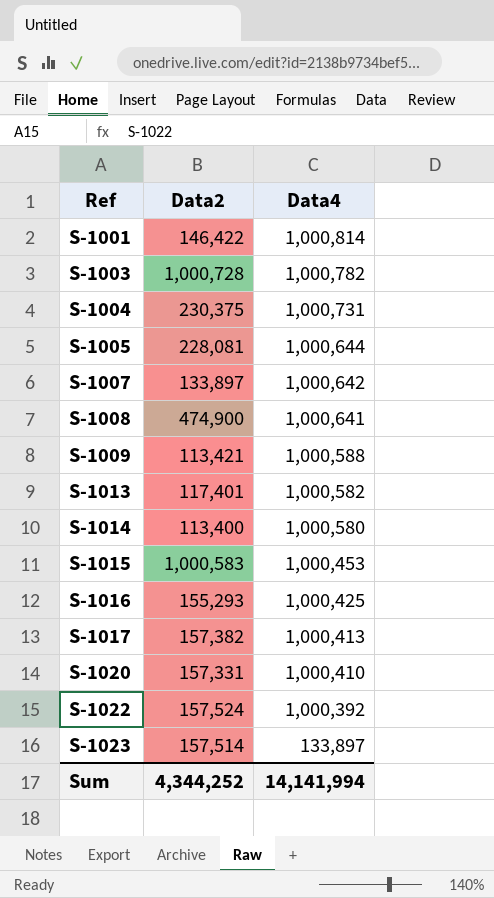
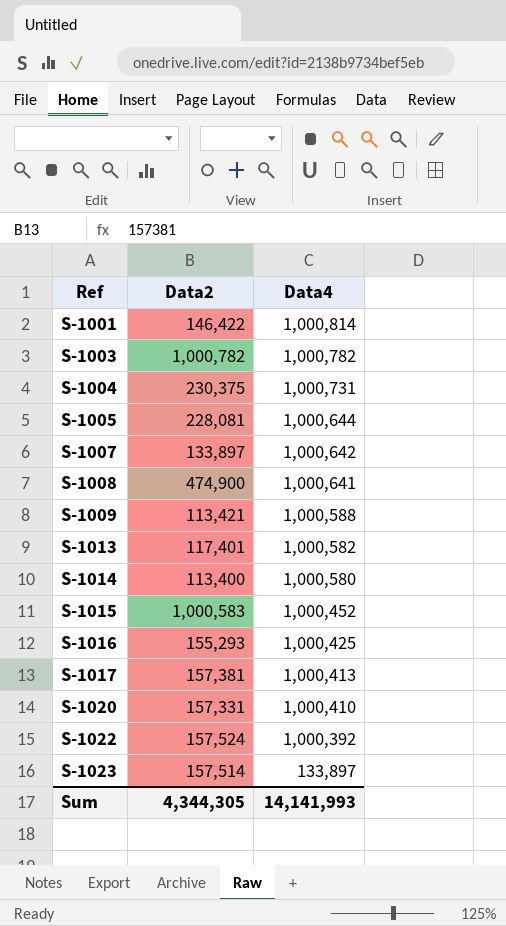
S-1003 | Data2: 1,000,728 -> 1,000,782
S-1015 | Data4: 1,000,453 -> 1,000,452
S-1017 | Data2: 157,382 -> 157,381
Sum | Data2: 4,344,252 -> 4,344,305
Sum | Data4: 14,141,994 -> 14,141,993

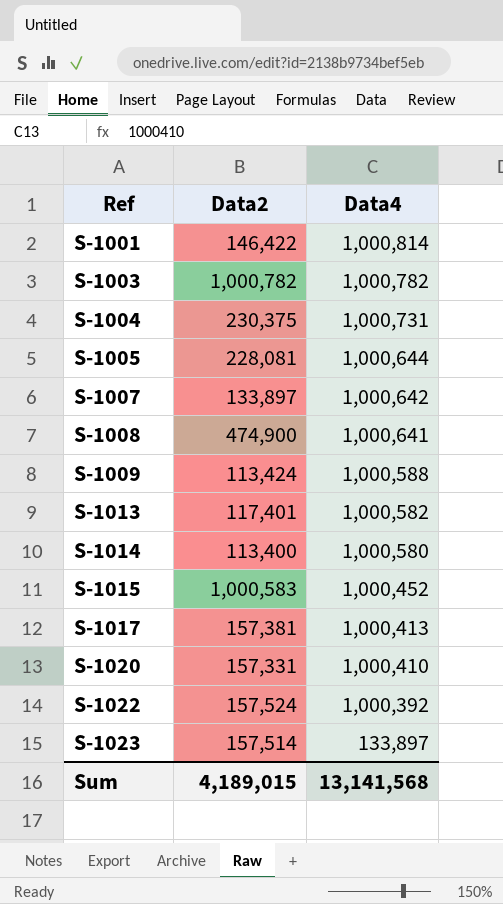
row S-1016: 155,293 | 1,000,425 -> none
S-1009 | Data2: 113,421 -> 113,424
Sum | Data2: 4,344,305 -> 4,189,015
Sum | Data4: 14,141,993 -> 13,141,568

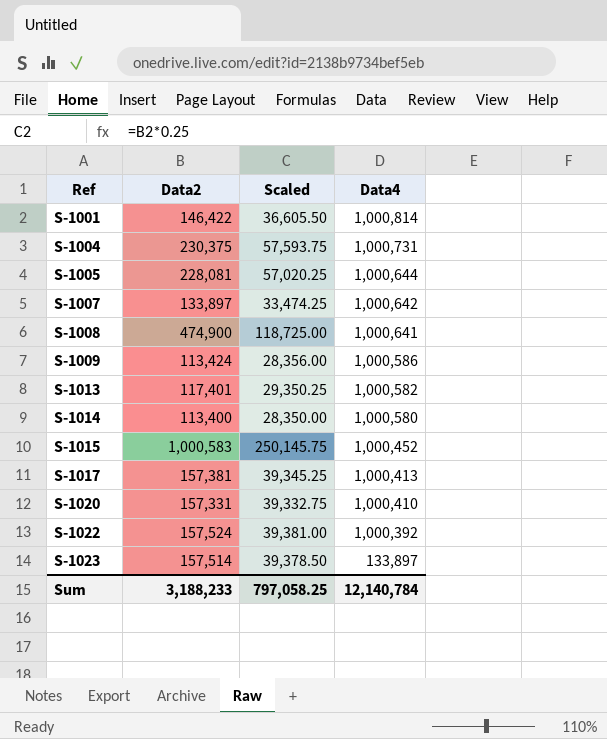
column Scaled | formula: none -> [Data2] * 0.25
row S-1003: 1,000,782 | 1,000,782 -> none
S-1009 | Data4: 1,000,588 -> 1,000,586
Sum | Data2: 4,189,015 -> 3,188,233
Sum | Data4: 13,141,568 -> 12,140,784

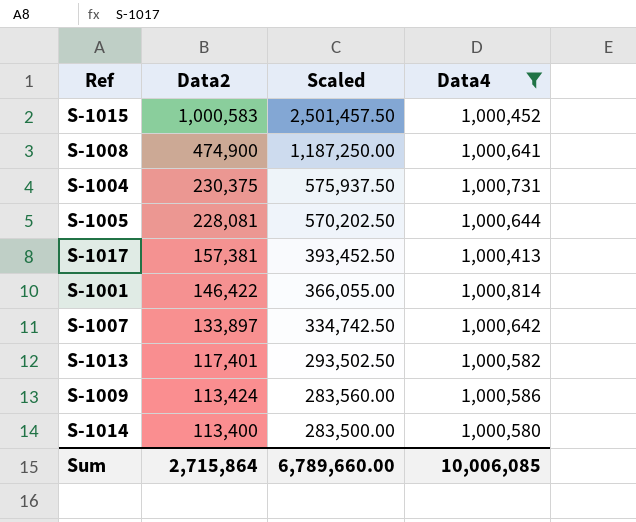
filter: none -> Data4 >= 1,000,413
row order: Ref ascending -> Data2 descending
column Scaled | formula: [Data2] * 0.25 -> [Data2] * 2.5
Sum | Data2: 3,188,233 -> 2,715,864
Sum | Scaled: 797,058.25 -> 6,789,660.00
Sum | Data4: 12,140,784 -> 10,006,085

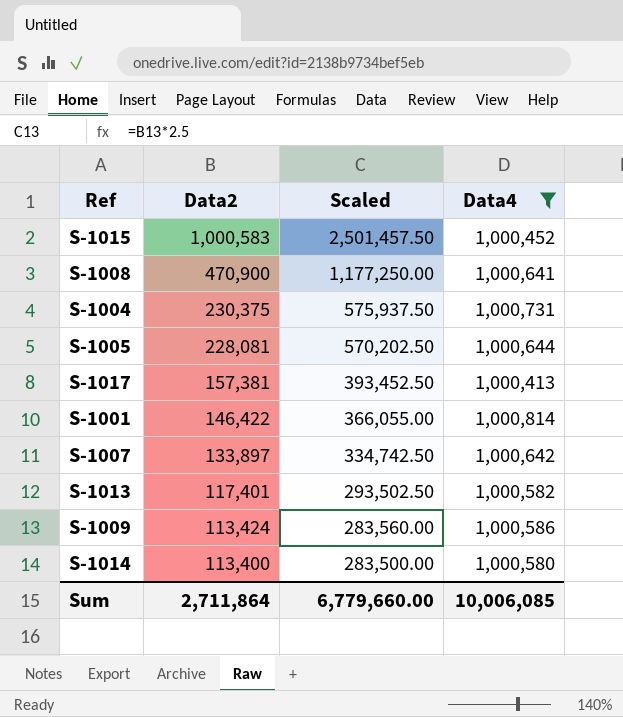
S-1008 | Data2: 474,900 -> 470,900
S-1008 | Scaled: 1,187,250.00 -> 1,177,250.00
Sum | Data2: 2,715,864 -> 2,711,864
Sum | Scaled: 6,789,660.00 -> 6,779,660.00

